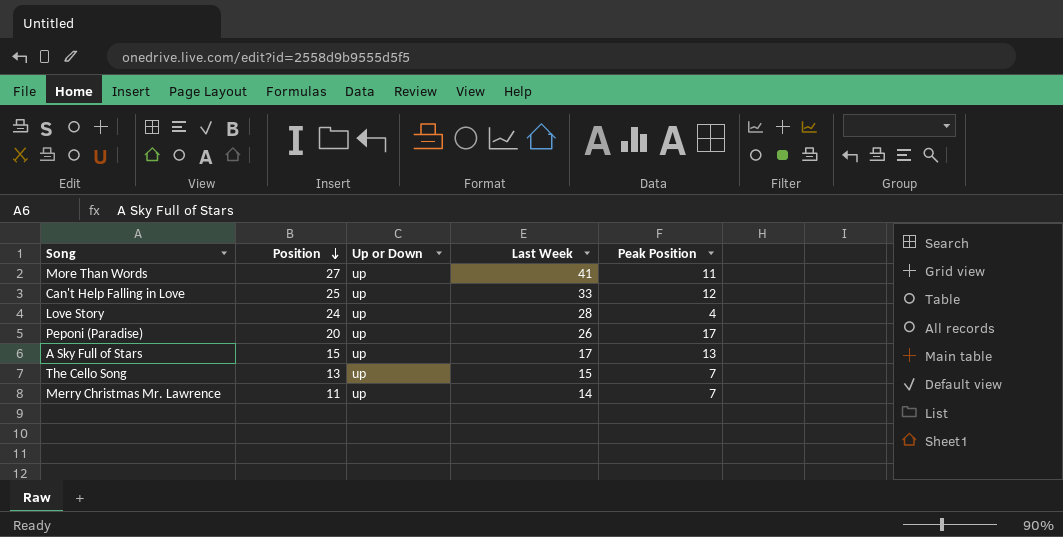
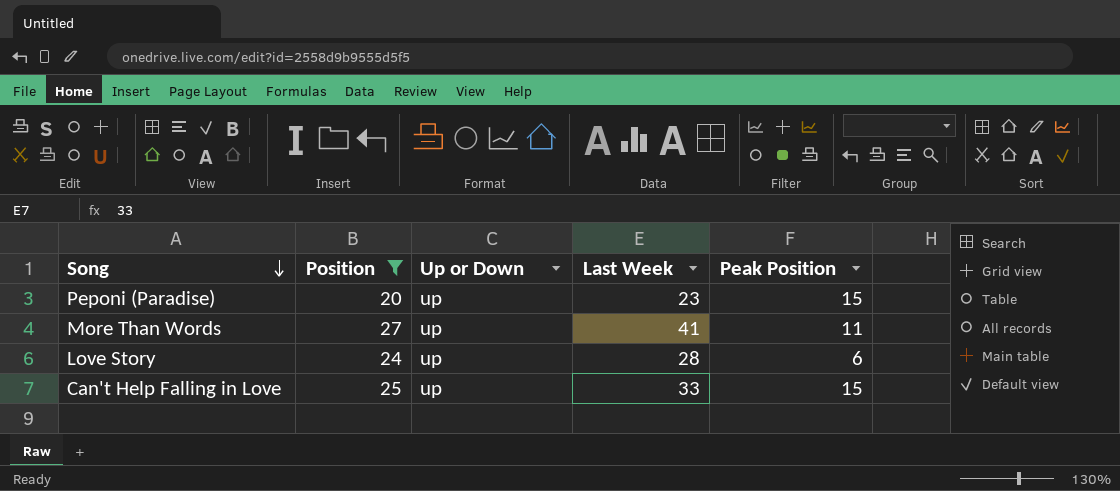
filter: none -> Position >= 20
row order: Position descending -> Song descending
Peponi (Paradise) | Last Week: 26 -> 23
Peponi (Paradise) | Peak Position: 17 -> 15
Love Story | Peak Position: 4 -> 6
Can't Help Falling in Love | Peak Position: 12 -> 15

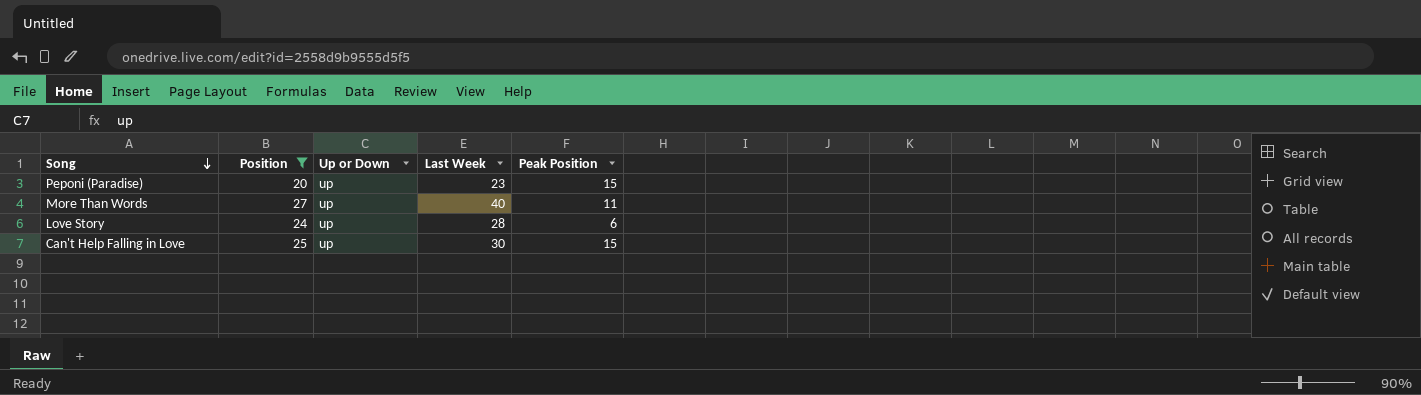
More Than Words | Last Week: 41 -> 40
Can't Help Falling in Love | Last Week: 33 -> 30

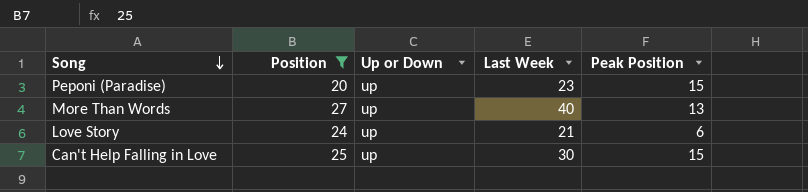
More Than Words | Peak Position: 11 -> 13
Love Story | Last Week: 28 -> 21

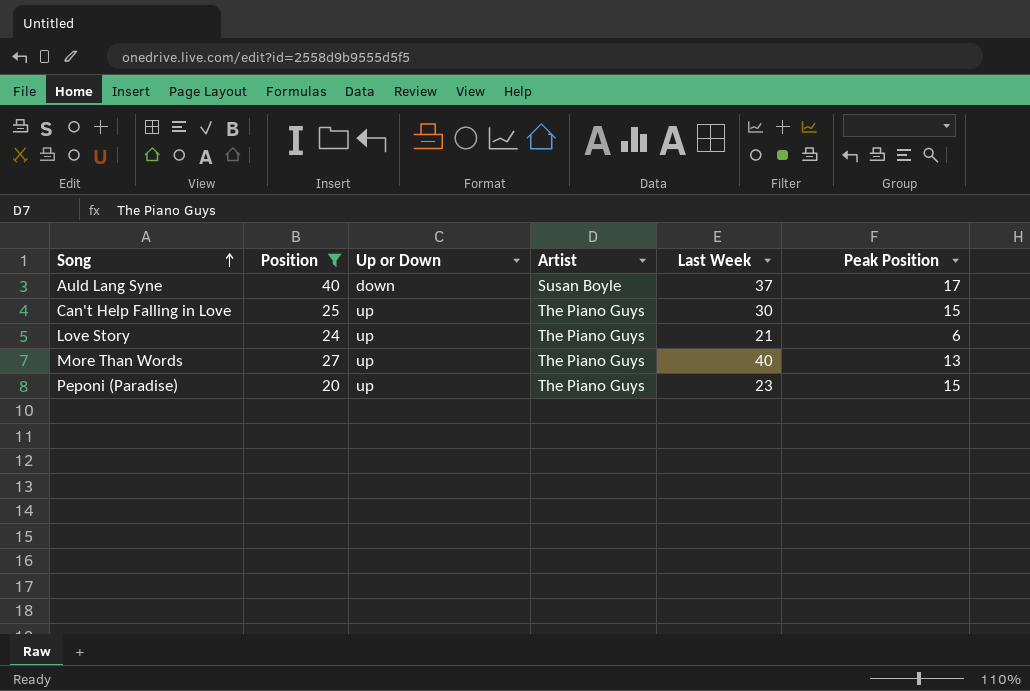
row order: Song descending -> Song ascending
column Artist | position: none -> 4
row Auld Lang Syne: none -> 40 | down | Susan Boyle | 37 | 17

